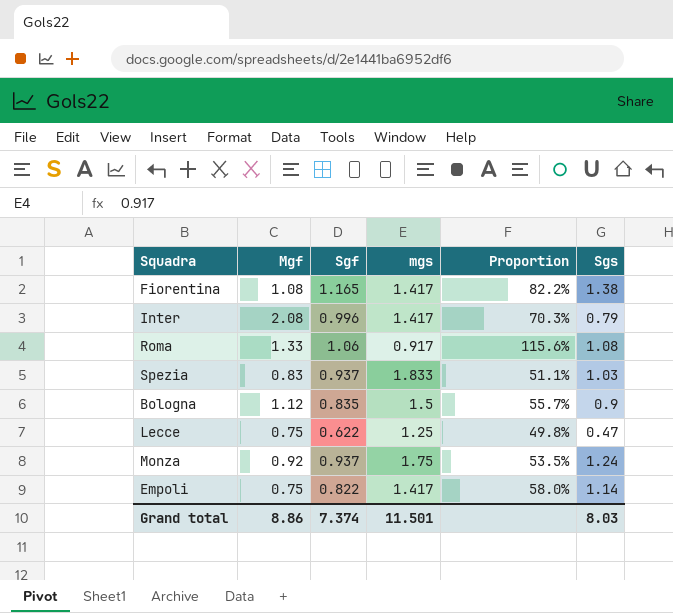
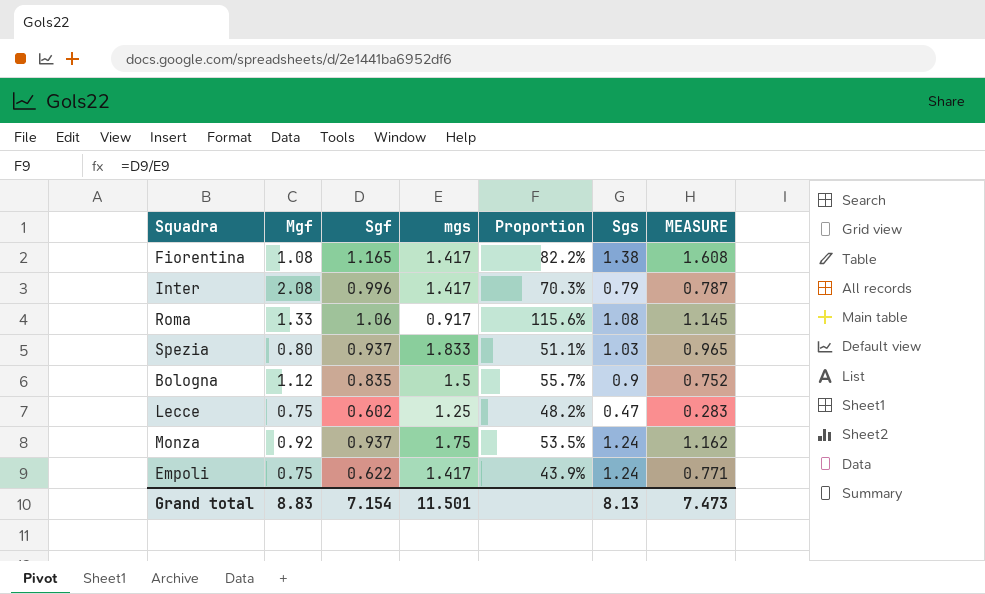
column MEASURE | formula: none -> [Sgf] * [Sgs]
Spezia | Mgf: 0.83 -> 0.80
Lecce | Sgf: 0.622 -> 0.602
Lecce | Proportion: 49.8% -> 48.2%
Empoli | Sgf: 0.822 -> 0.622
Empoli | Proportion: 58.0% -> 43.9%
Empoli | Sgs: 1.14 -> 1.24
Grand total | Mgf: 8.86 -> 8.83
Grand total | Sgf: 7.374 -> 7.154
Grand total | Sgs: 8.03 -> 8.13

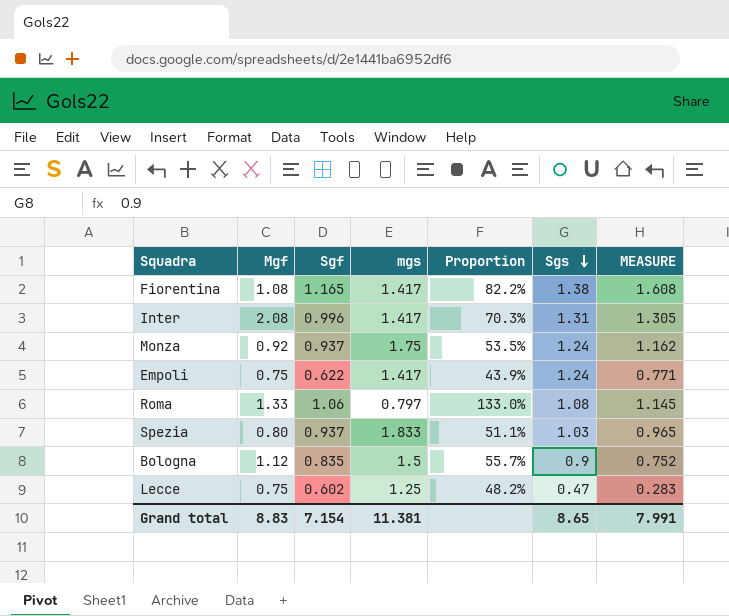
row order: none -> Sgs descending
Inter | Sgs: 0.79 -> 1.31
Inter | MEASURE: 0.787 -> 1.305
Roma | mgs: 0.917 -> 0.797
Roma | Proportion: 115.6% -> 133.0%
Grand total | mgs: 11.501 -> 11.381
Grand total | Sgs: 8.13 -> 8.65
Grand total | MEASURE: 7.473 -> 7.991

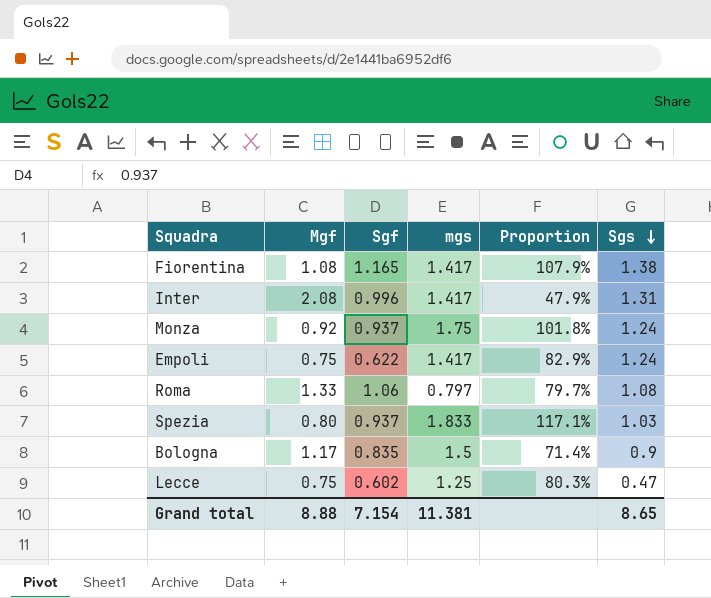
column MEASURE | formula: [Sgf] * [Sgs] -> none
column Proportion | formula: [Sgf] / [mgs] -> [Sgf] / [Mgf]
Bologna | Mgf: 1.12 -> 1.17
Grand total | Mgf: 8.83 -> 8.88

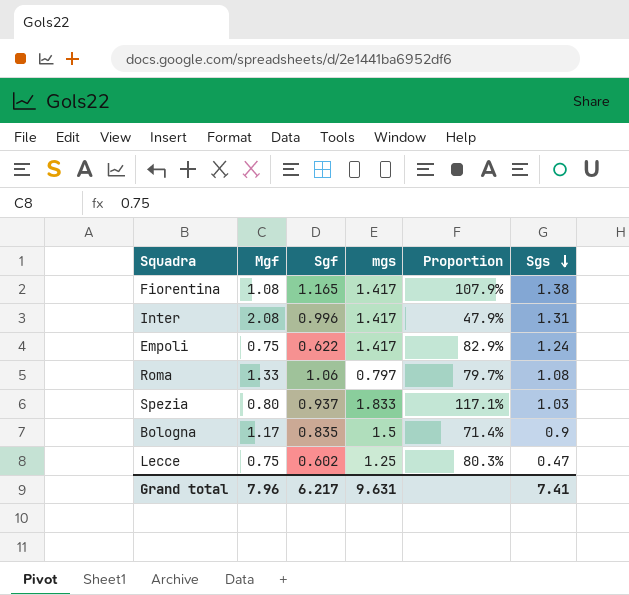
row Monza: 0.92 | 0.937 | 1.75 | 101.8% | 1.24 -> none
Grand total | Mgf: 8.88 -> 7.96
Grand total | Sgf: 7.154 -> 6.217
Grand total | mgs: 11.381 -> 9.631
Grand total | Sgs: 8.65 -> 7.41

